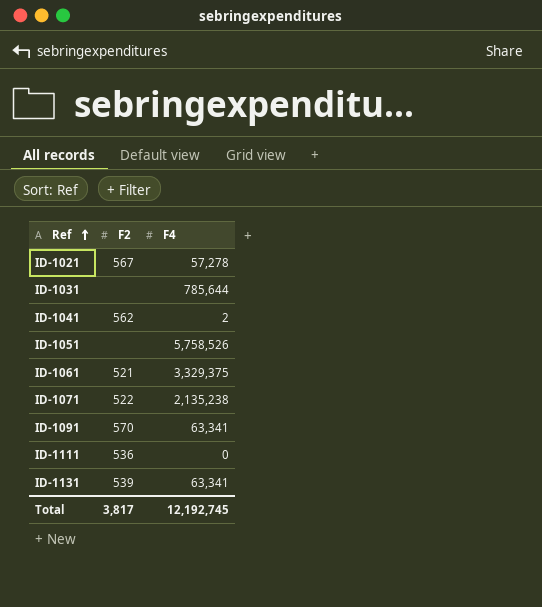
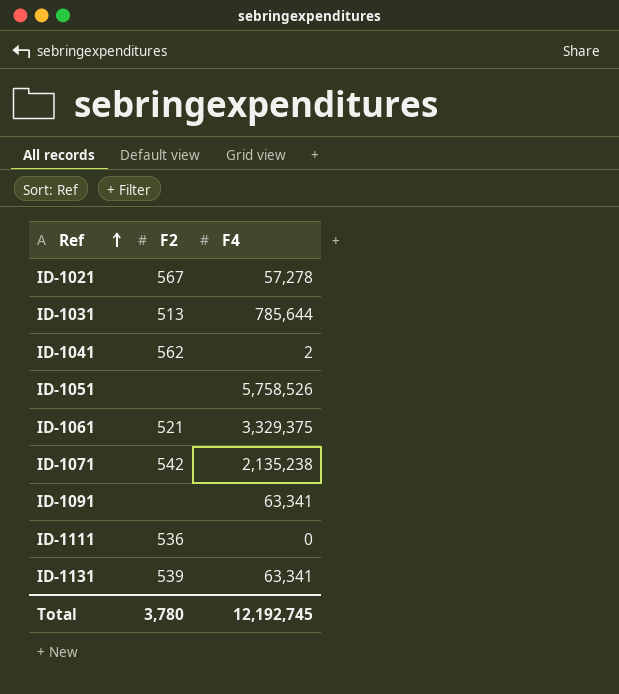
ID-1031 | F2: none -> 513
ID-1071 | F2: 522 -> 542
ID-1091 | F2: 570 -> none
Total | F2: 3,817 -> 3,780

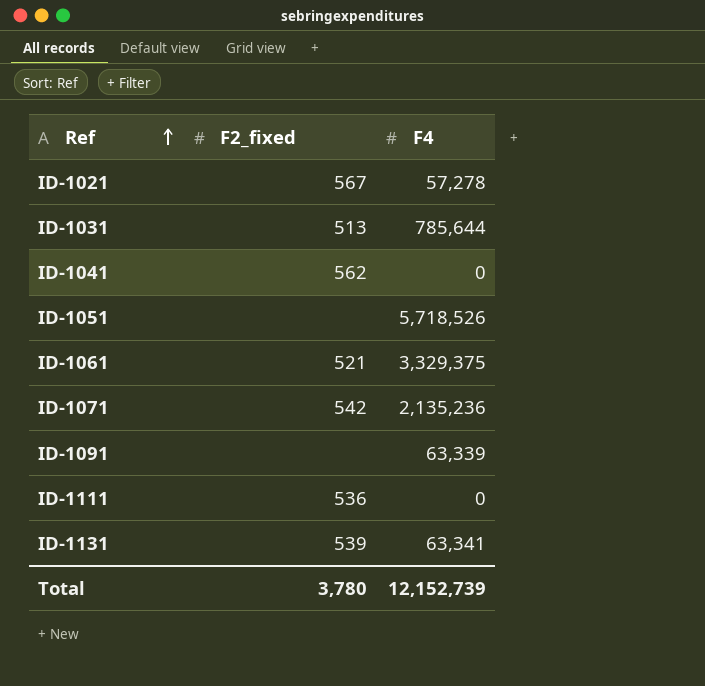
column name: F2 -> F2_fixed
ID-1041 | F4: 2 -> 0
ID-1051 | F4: 5,758,526 -> 5,718,526
ID-1071 | F4: 2,135,238 -> 2,135,236
ID-1091 | F4: 63,341 -> 63,339
Total | F4: 12,192,745 -> 12,152,739

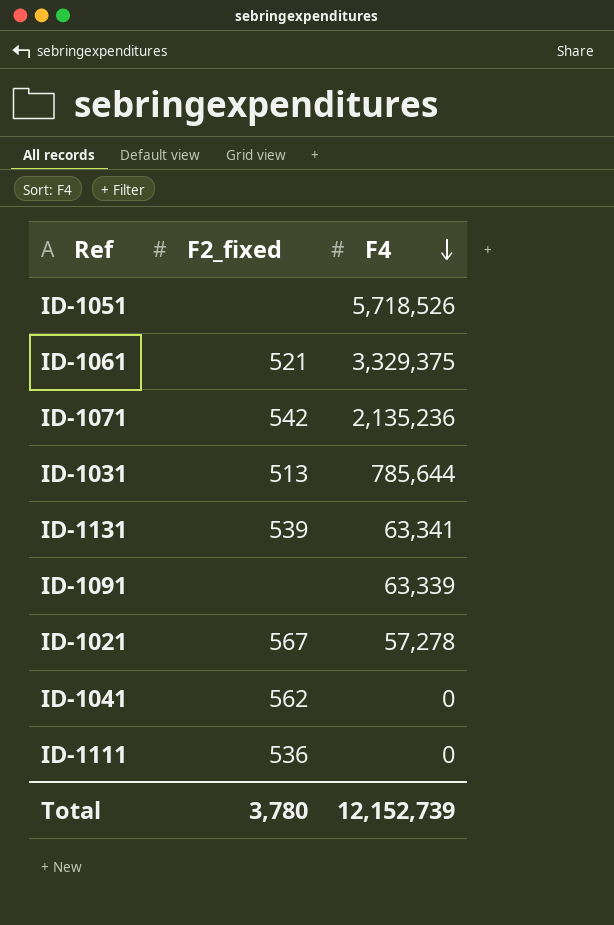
row order: Ref ascending -> F4 descending

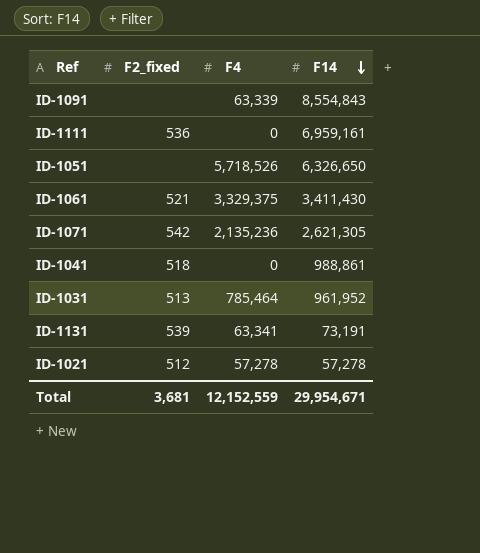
row order: F4 descending -> F14 descending
column F14 | position: none -> 4
ID-1041 | F2_fixed: 562 -> 518
ID-1031 | F4: 785,644 -> 785,464
ID-1021 | F2_fixed: 567 -> 512
Total | F2_fixed: 3,780 -> 3,681
Total | F4: 12,152,739 -> 12,152,559

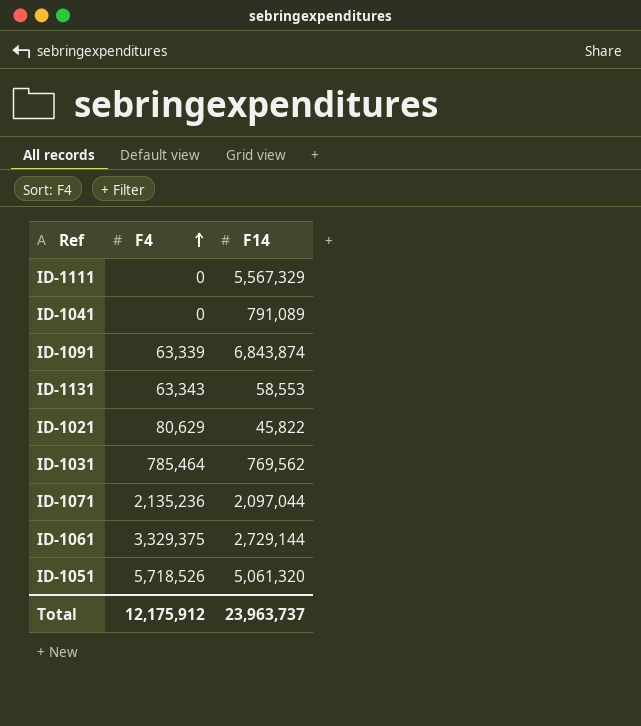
row order: F14 descending -> F4 ascending
column F2_fixed | position: 2 -> none
ID-1111 | F14: 6,959,161 -> 5,567,329
ID-1041 | F14: 988,861 -> 791,089
ID-1091 | F14: 8,554,843 -> 6,843,874
ID-1131 | F4: 63,341 -> 63,343
ID-1131 | F14: 73,191 -> 58,553
ID-1021 | F4: 57,278 -> 80,629
ID-1021 | F14: 57,278 -> 45,822
ID-1031 | F14: 961,952 -> 769,562
ID-1071 | F14: 2,621,305 -> 2,097,044
ID-1061 | F14: 3,411,430 -> 2,729,144
ID-1051 | F14: 6,326,650 -> 5,061,320
Total | F4: 12,152,559 -> 12,175,912
Total | F14: 29,954,671 -> 23,963,737

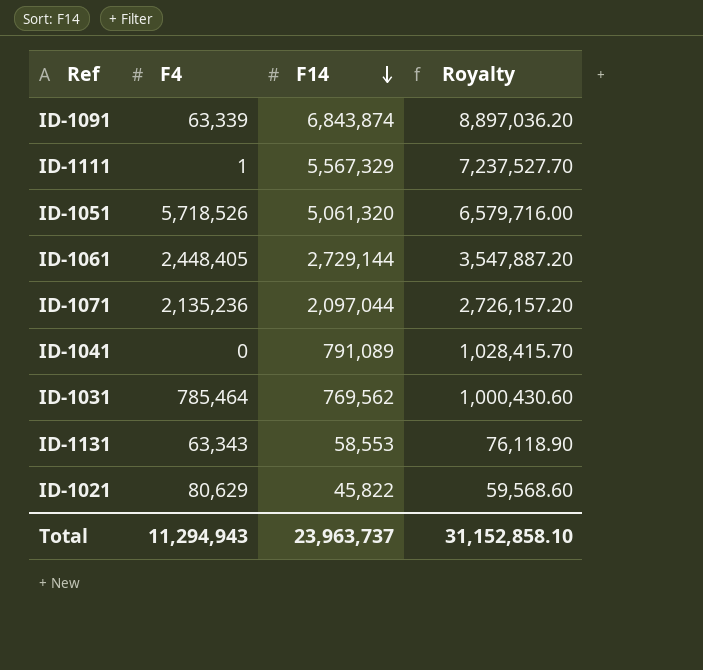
row order: F4 ascending -> F14 descending
column Royalty | formula: none -> [F14] * 1.3
ID-1111 | F4: 0 -> 1
ID-1061 | F4: 3,329,375 -> 2,448,405
Total | F4: 12,175,912 -> 11,294,943

